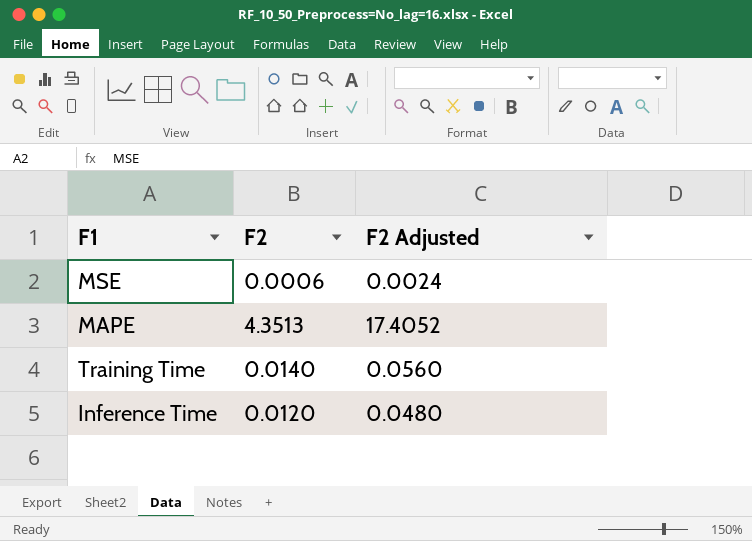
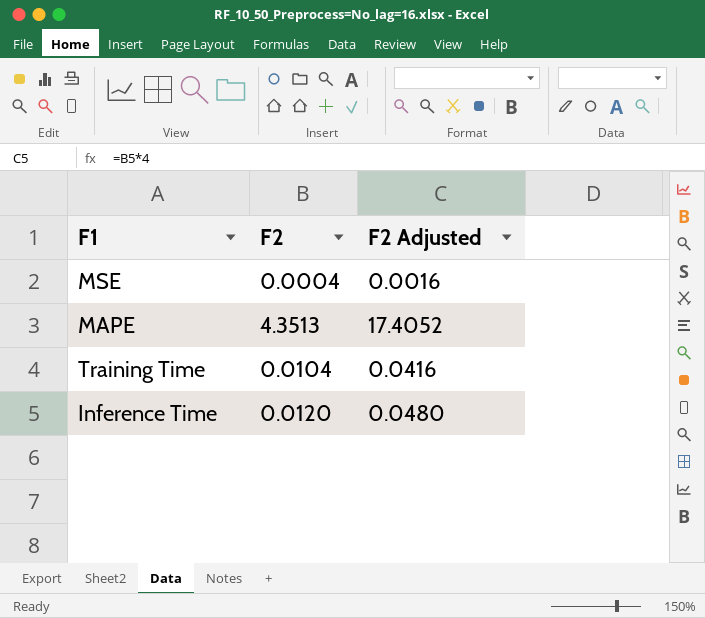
MSE | F2: 0.0006 -> 0.0004
MSE | F2 Adjusted: 0.0024 -> 0.0016
Training Time | F2: 0.0140 -> 0.0104
Training Time | F2 Adjusted: 0.0560 -> 0.0416

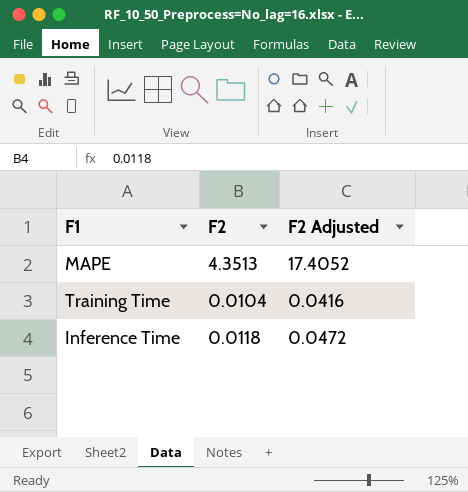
row MSE: 0.0004 | 0.0016 -> none
Inference Time | F2: 0.0120 -> 0.0118
Inference Time | F2 Adjusted: 0.0480 -> 0.0472

